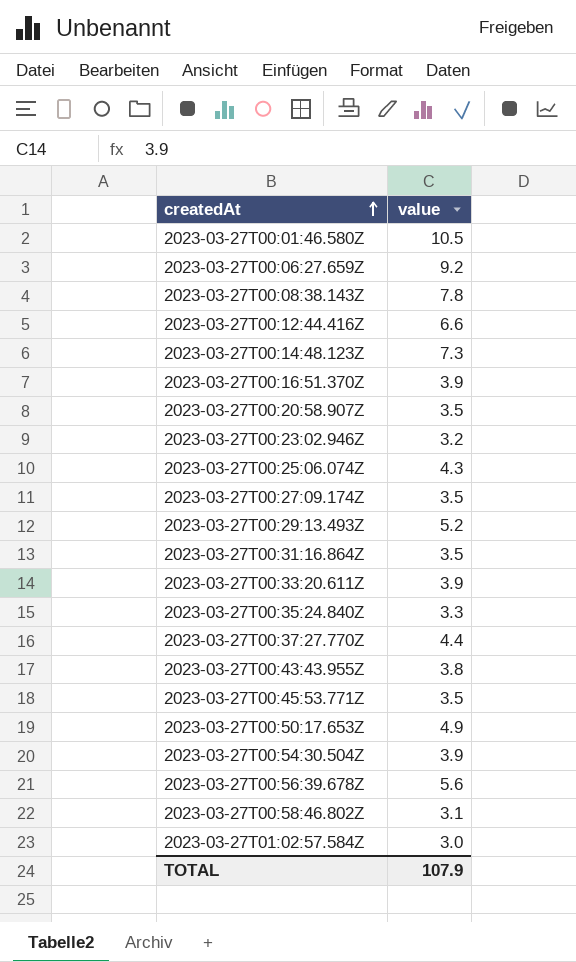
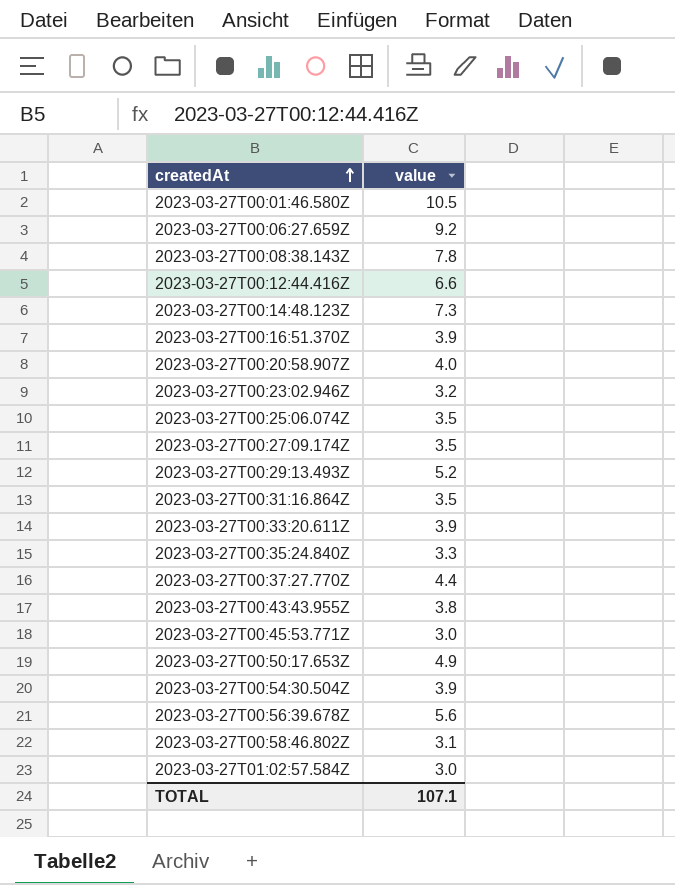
2023-03-27T00:20:58.907Z | value: 3.5 -> 4.0
2023-03-27T00:25:06.074Z | value: 4.3 -> 3.5
2023-03-27T00:45:53.771Z | value: 3.5 -> 3.0
TOTAL | value: 107.9 -> 107.1

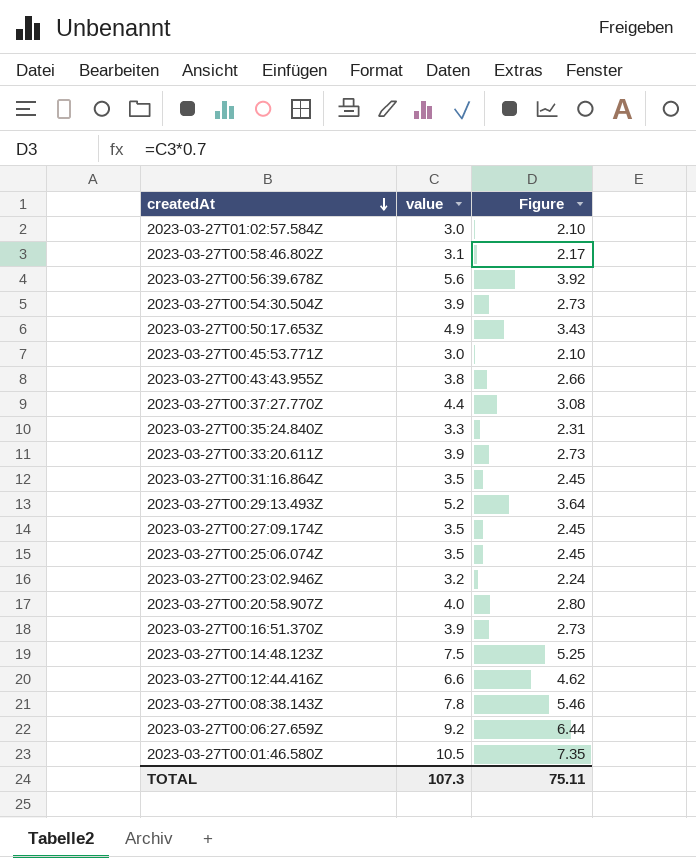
row order: createdAt ascending -> createdAt descending
column Figure | formula: none -> [value] * 0.7
2023-03-27T00:14:48.123Z | value: 7.3 -> 7.5
TOTAL | value: 107.1 -> 107.3

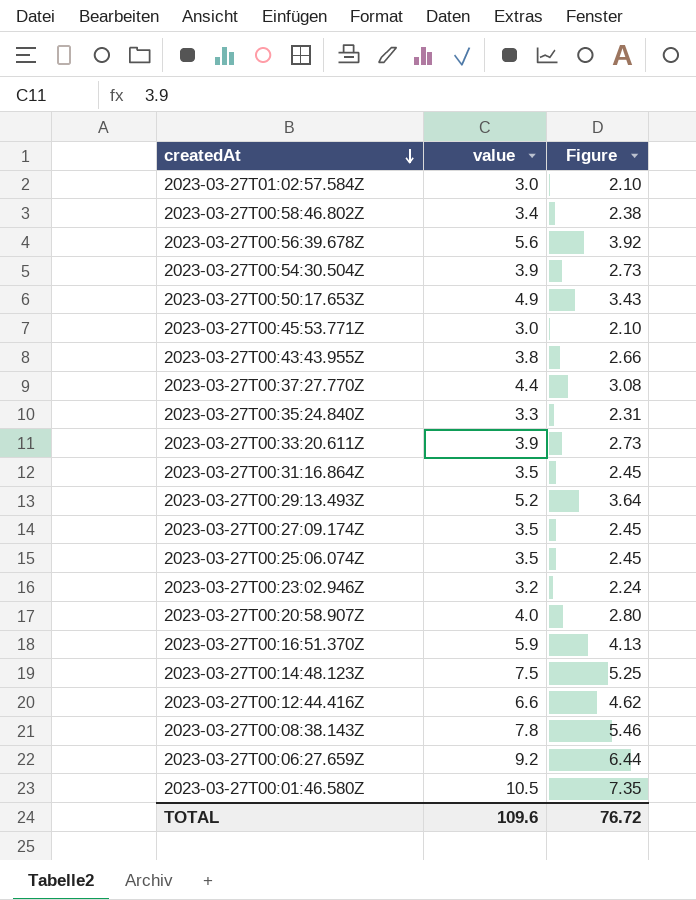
2023-03-27T00:58:46.802Z | value: 3.1 -> 3.4
2023-03-27T00:58:46.802Z | Figure: 2.17 -> 2.38
2023-03-27T00:16:51.370Z | value: 3.9 -> 5.9
2023-03-27T00:16:51.370Z | Figure: 2.73 -> 4.13
TOTAL | value: 107.3 -> 109.6
TOTAL | Figure: 75.11 -> 76.72

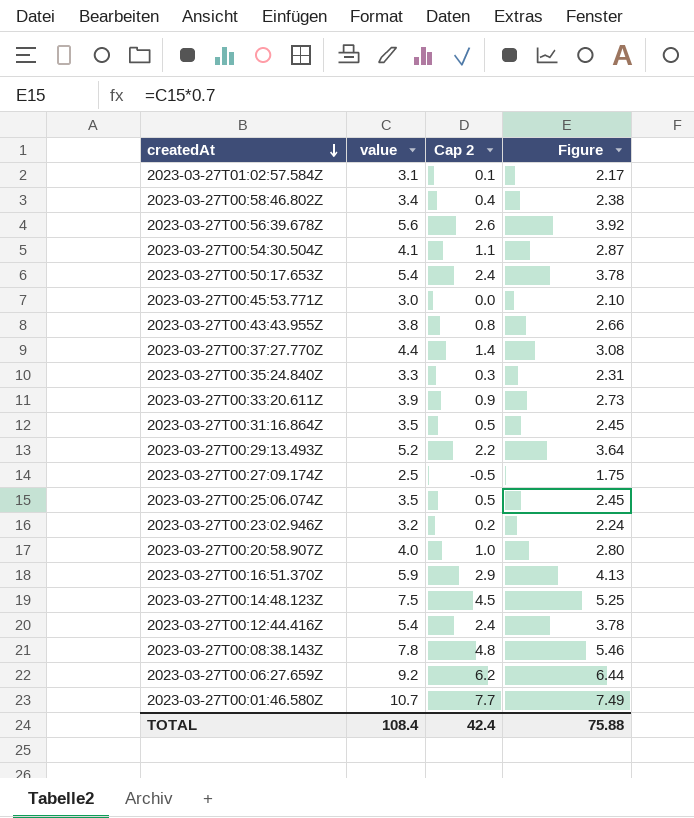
column Cap 2 | formula: none -> [value] - 3
2023-03-27T01:02:57.584Z | value: 3.0 -> 3.1
2023-03-27T01:02:57.584Z | Figure: 2.10 -> 2.17
2023-03-27T00:54:30.504Z | value: 3.9 -> 4.1
2023-03-27T00:54:30.504Z | Figure: 2.73 -> 2.87
2023-03-27T00:50:17.653Z | value: 4.9 -> 5.4
2023-03-27T00:50:17.653Z | Figure: 3.43 -> 3.78
2023-03-27T00:27:09.174Z | value: 3.5 -> 2.5
2023-03-27T00:27:09.174Z | Figure: 2.45 -> 1.75
2023-03-27T00:12:44.416Z | value: 6.6 -> 5.4
2023-03-27T00:12:44.416Z | Figure: 4.62 -> 3.78
2023-03-27T00:01:46.580Z | value: 10.5 -> 10.7
2023-03-27T00:01:46.580Z | Figure: 7.35 -> 7.49
TOTAL | value: 109.6 -> 108.4
TOTAL | Figure: 76.72 -> 75.88

